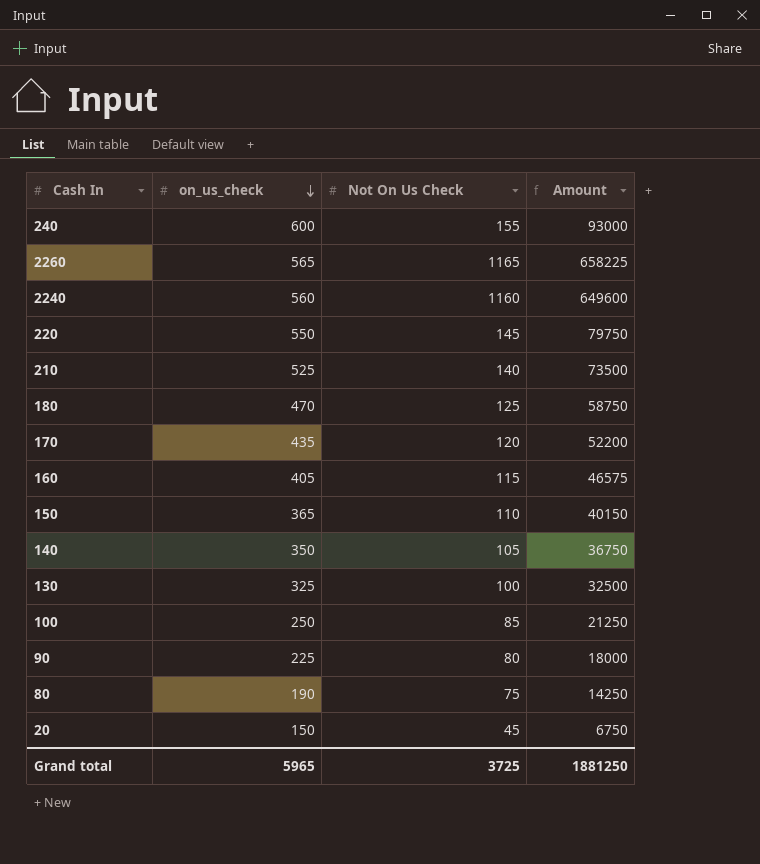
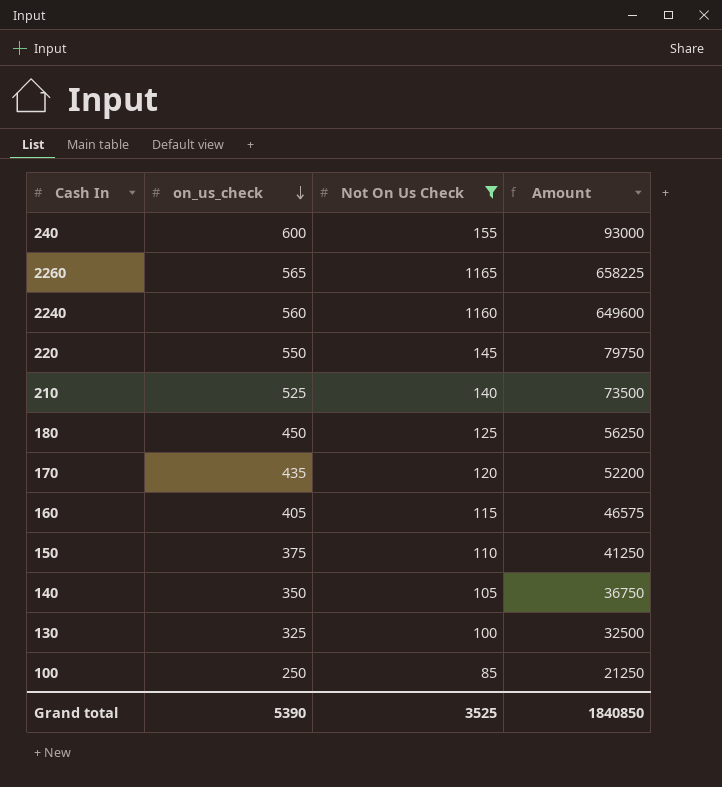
filter: none -> Not On Us Check >= 85
180 | on_us_check: 470 -> 450
180 | Amount: 58750 -> 56250
150 | on_us_check: 365 -> 375
150 | Amount: 40150 -> 41250
Grand total | on_us_check: 5965 -> 5390
Grand total | Not On Us Check: 3725 -> 3525
Grand total | Amount: 1881250 -> 1840850

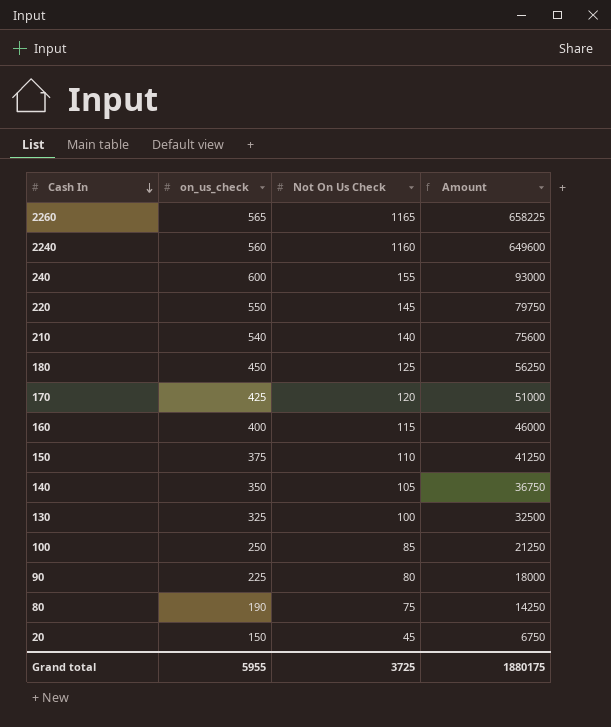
filter: Not On Us Check >= 85 -> none
row order: on_us_check descending -> Cash In descending
210 | on_us_check: 525 -> 540
210 | Amount: 73500 -> 75600
170 | on_us_check: 435 -> 425
170 | Amount: 52200 -> 51000
160 | on_us_check: 405 -> 400
160 | Amount: 46575 -> 46000
Grand total | on_us_check: 5390 -> 5955
Grand total | Not On Us Check: 3525 -> 3725
Grand total | Amount: 1840850 -> 1880175

